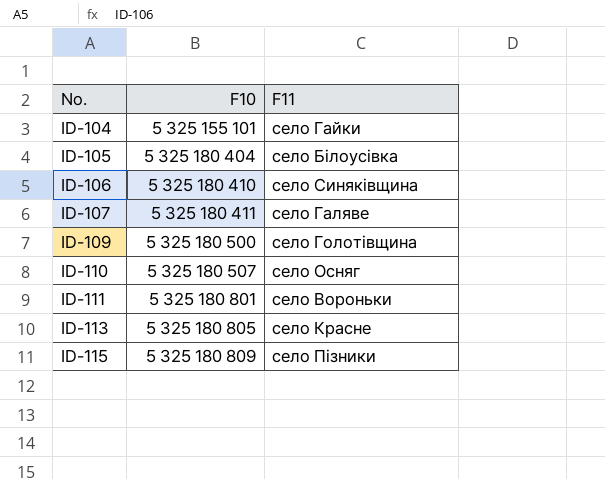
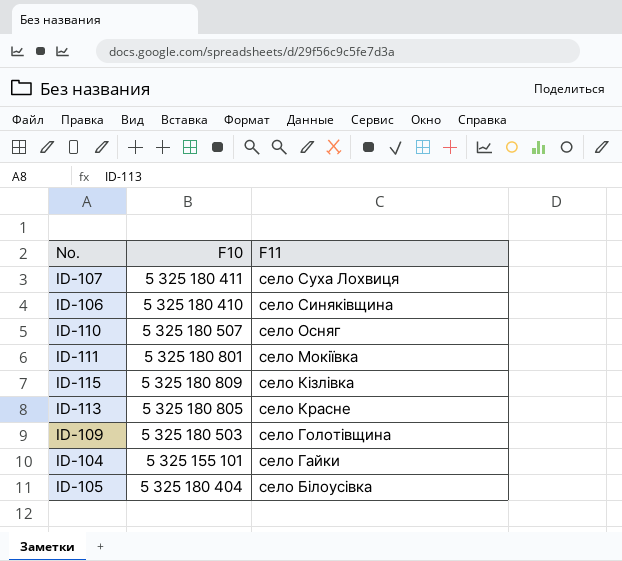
row order: No. ascending -> F11 descending
ID-107 | F11: село Галяве -> село Суха Лохвиця
ID-111 | F11: село Вороньки -> село Мокіївка
ID-115 | F11: село Пізники -> село Кізлівка
ID-109 | F10: 5 325 180 500 -> 5 325 180 503

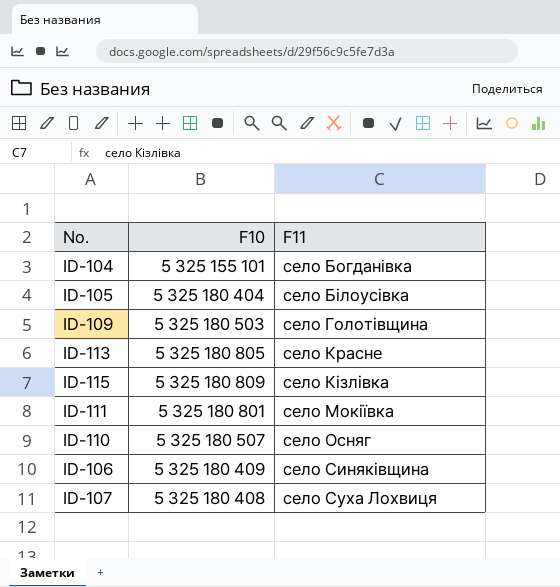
row order: F11 descending -> F11 ascending
ID-104 | F11: село Гайки -> село Богданівка
ID-106 | F10: 5 325 180 410 -> 5 325 180 409
ID-107 | F10: 5 325 180 411 -> 5 325 180 408

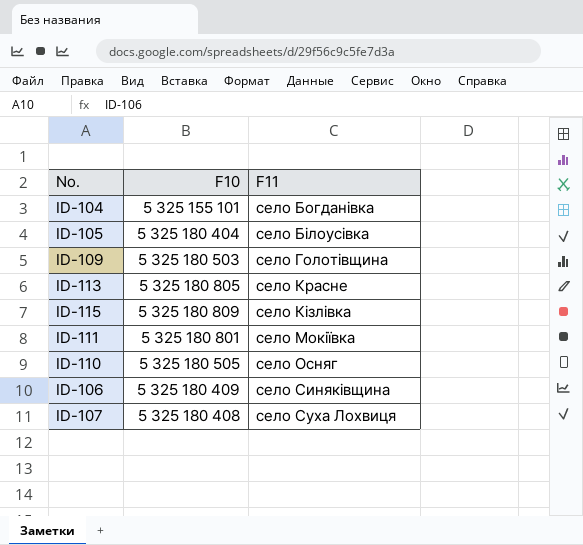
ID-110 | F10: 5 325 180 507 -> 5 325 180 505

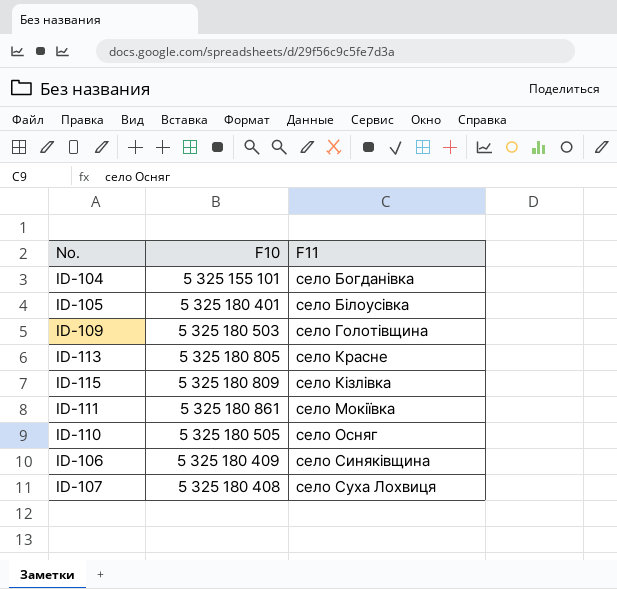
ID-105 | F10: 5 325 180 404 -> 5 325 180 401
ID-111 | F10: 5 325 180 801 -> 5 325 180 861

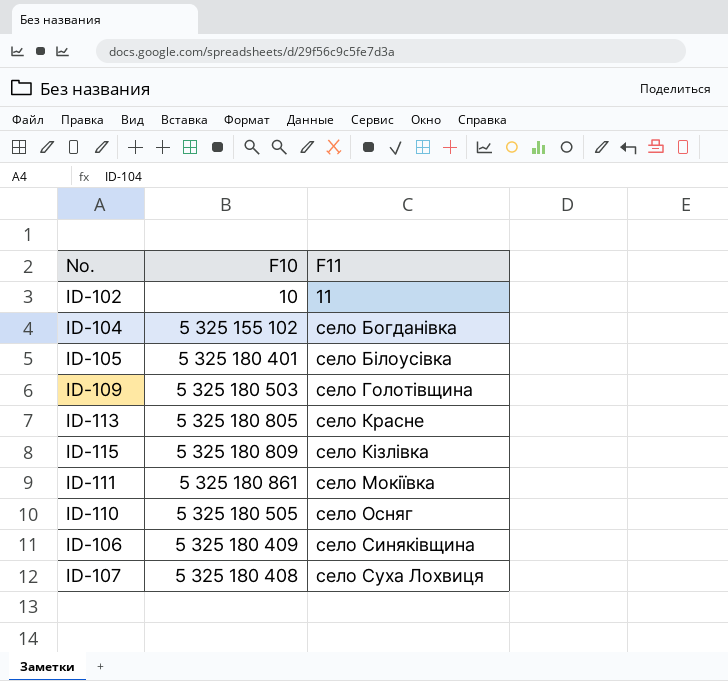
row ID-102: none -> 10 | 11
ID-104 | F10: 5 325 155 101 -> 5 325 155 102

